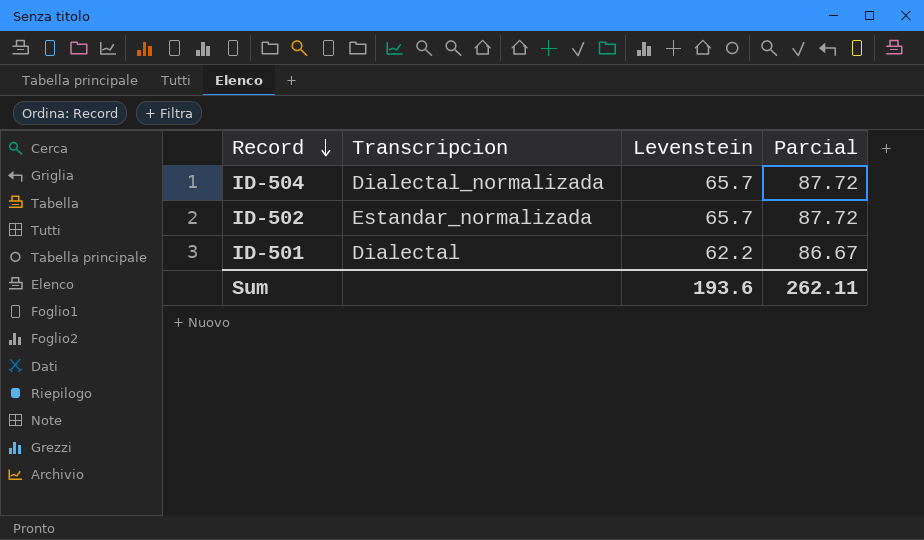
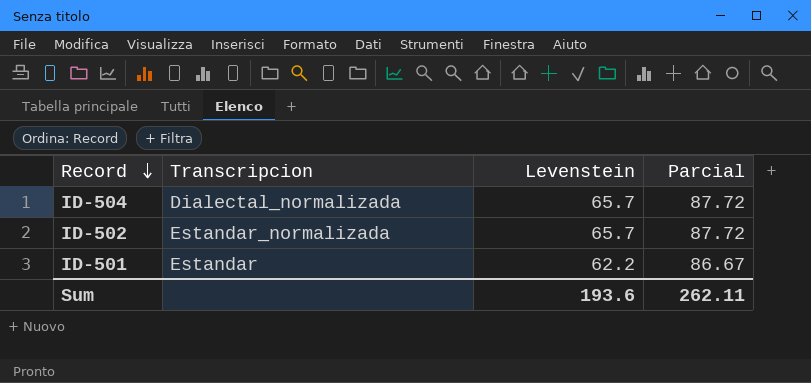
ID-501 | Transcripcion: Dialectal -> Estandar

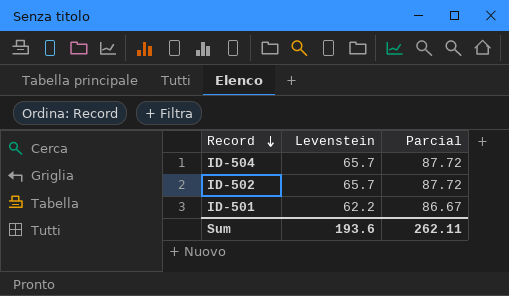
column Transcripcion | position: 2 -> none

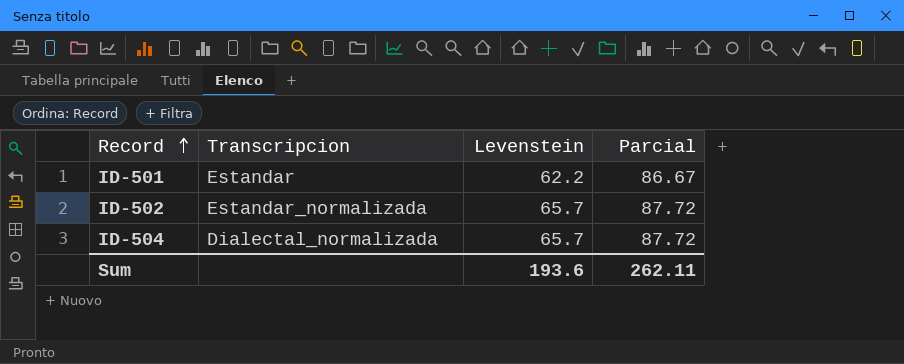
row order: Record descending -> Record ascending
column Transcripcion | position: none -> 2

